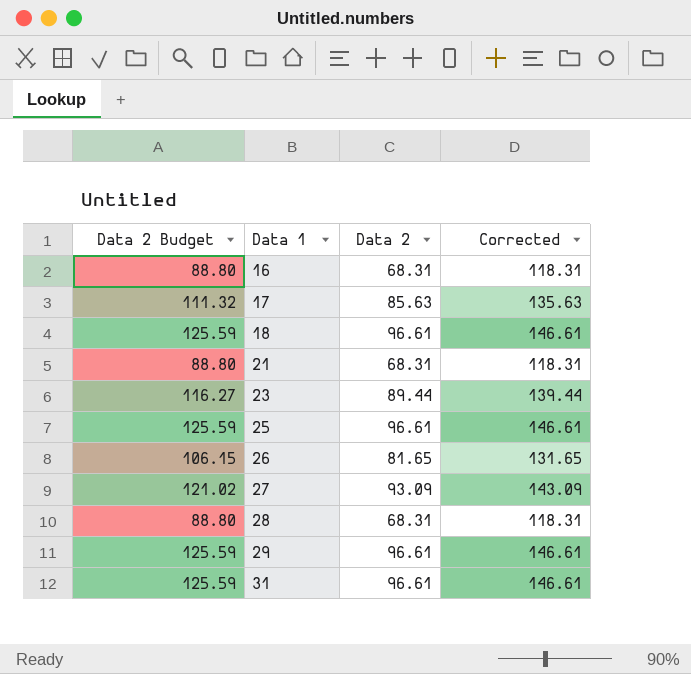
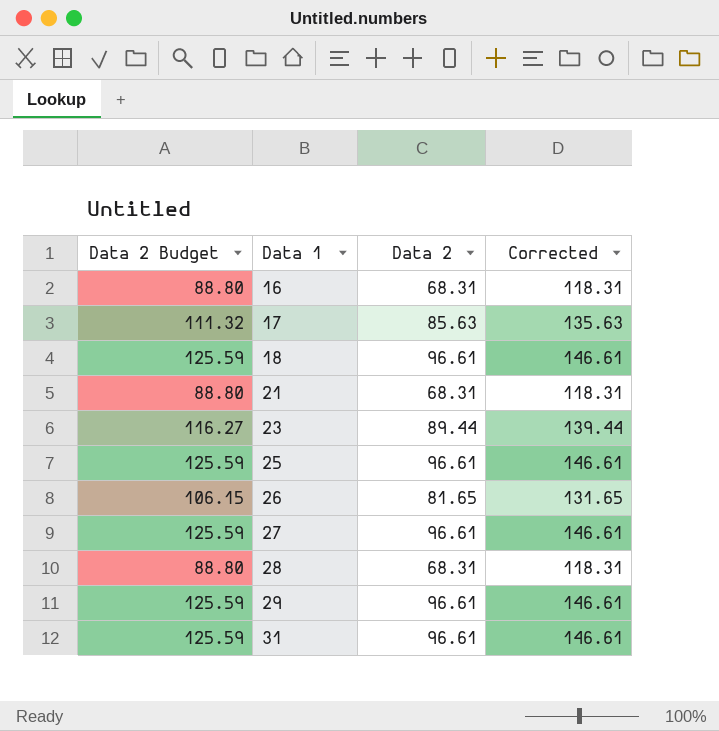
27 | Data 2 Budget: 121.02 -> 125.59
27 | Data 2: 93.09 -> 96.61
27 | Corrected: 143.09 -> 146.61

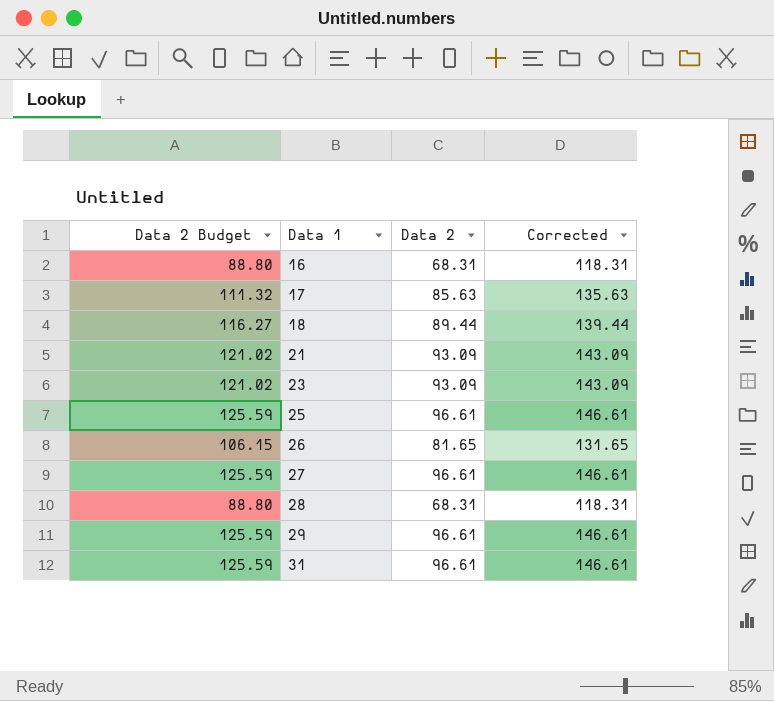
18 | Data 2 Budget: 125.59 -> 116.27
18 | Data 2: 96.61 -> 89.44
18 | Corrected: 146.61 -> 139.44
21 | Data 2 Budget: 88.80 -> 121.02
21 | Data 2: 68.31 -> 93.09
21 | Corrected: 118.31 -> 143.09
23 | Data 2 Budget: 116.27 -> 121.02
23 | Data 2: 89.44 -> 93.09
23 | Corrected: 139.44 -> 143.09

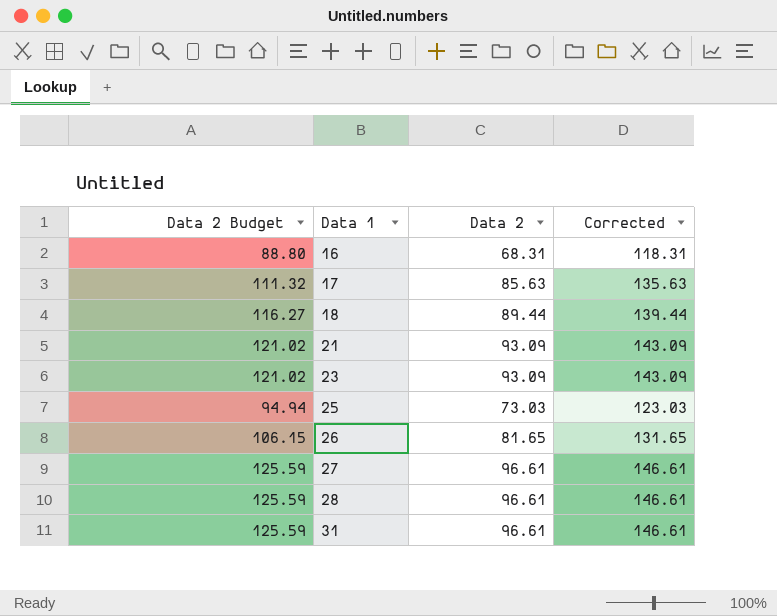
row 29: 125.59 | 96.61 | 146.61 -> none
25 | Data 2 Budget: 125.59 -> 94.94
25 | Data 2: 96.61 -> 73.03
25 | Corrected: 146.61 -> 123.03
28 | Data 2 Budget: 88.80 -> 125.59
28 | Data 2: 68.31 -> 96.61
28 | Corrected: 118.31 -> 146.61

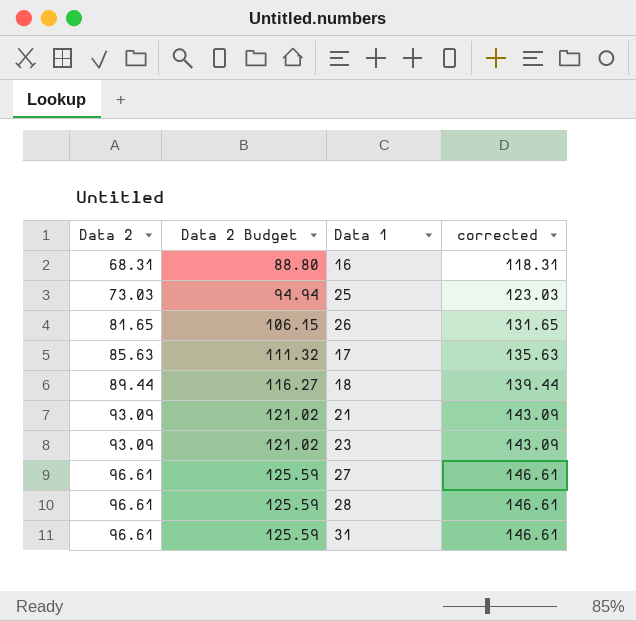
row order: Data 1 ascending -> Data 2 ascending
column Data 2 | position: 3 -> 1
column name: Corrected -> corrected

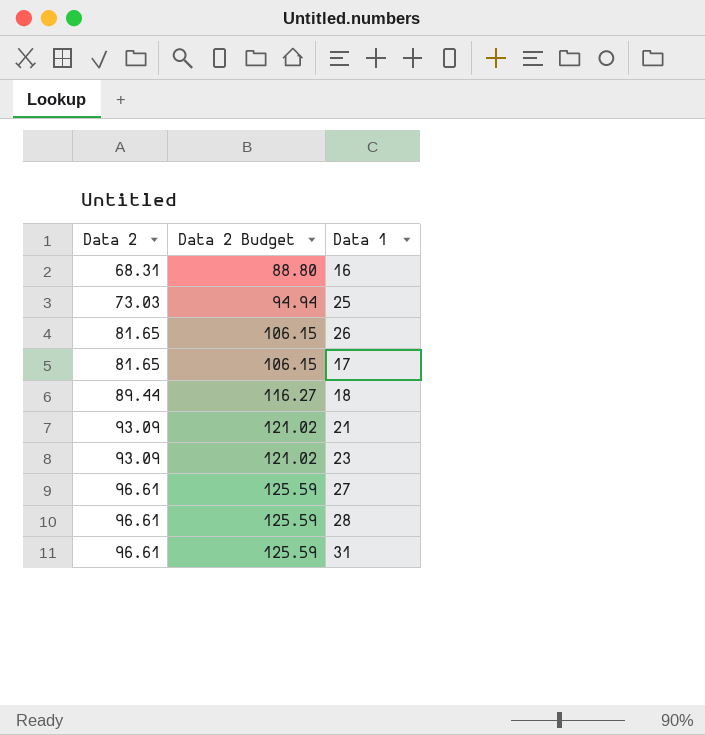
column corrected | formula: [Data 2] + 50 -> none
17 | Data 2: 85.63 -> 81.65
17 | Data 2 Budget: 111.32 -> 106.15

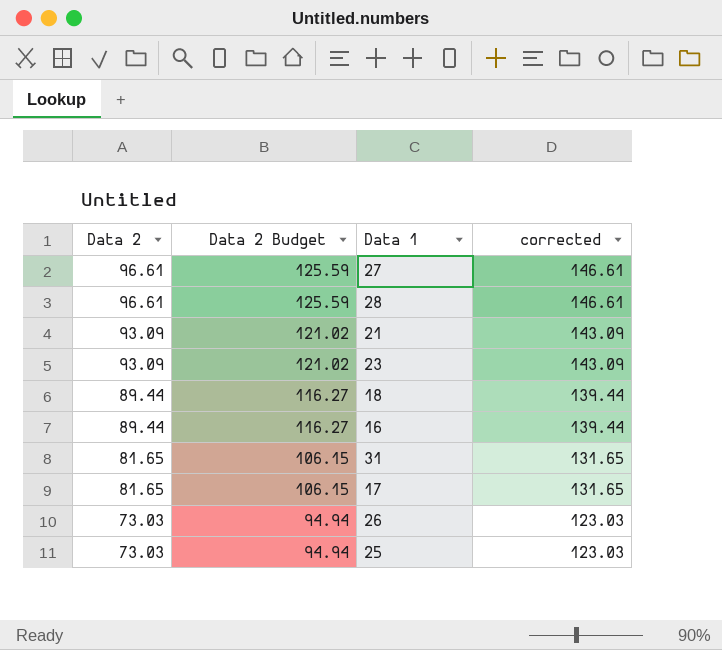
row order: Data 2 ascending -> Data 2 descending
column corrected | formula: none -> [Data 2] + 50
16 | Data 2: 68.31 -> 89.44
16 | Data 2 Budget: 88.80 -> 116.27
31 | Data 2: 96.61 -> 81.65
31 | Data 2 Budget: 125.59 -> 106.15
26 | Data 2: 81.65 -> 73.03
26 | Data 2 Budget: 106.15 -> 94.94

